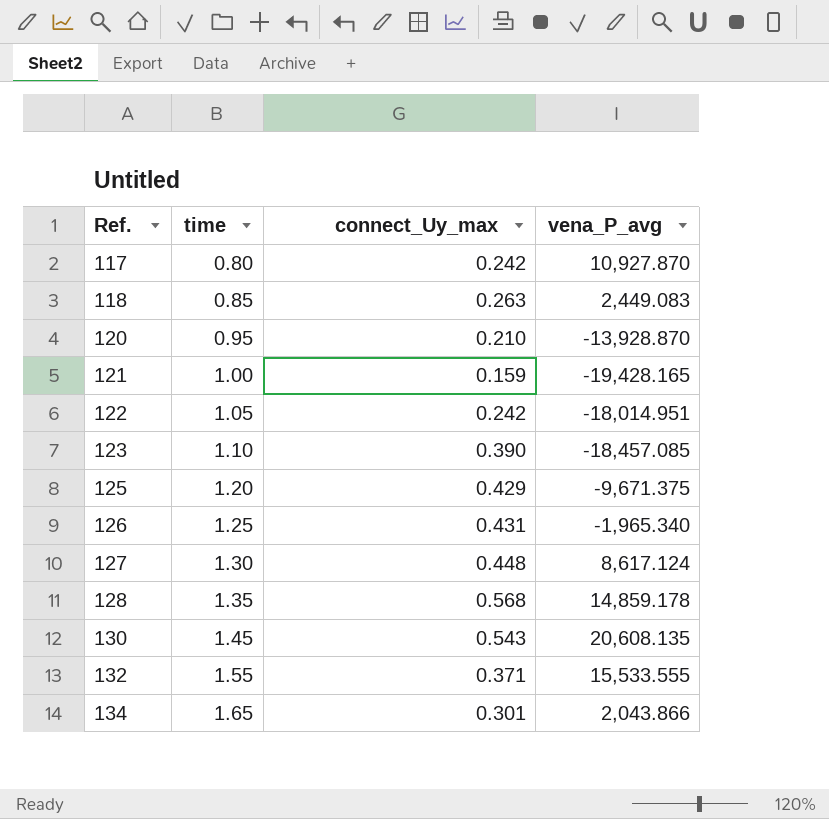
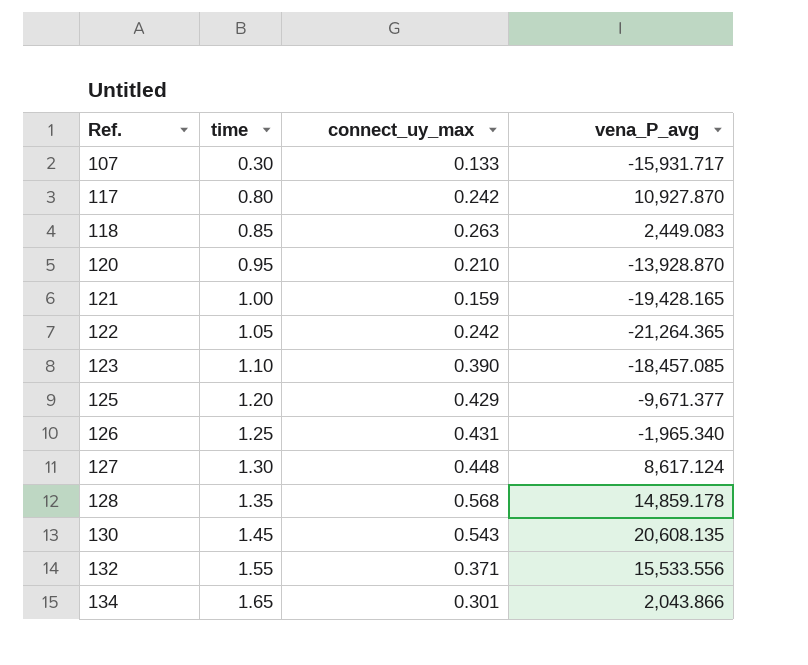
column name: connect_Uy_max -> connect_uy_max
row 107: none -> 0.30 | 0.133 | -15,931.717
122 | vena_P_avg: -18,014.951 -> -21,264.365
125 | vena_P_avg: -9,671.375 -> -9,671.377
132 | vena_P_avg: 15,533.555 -> 15,533.556

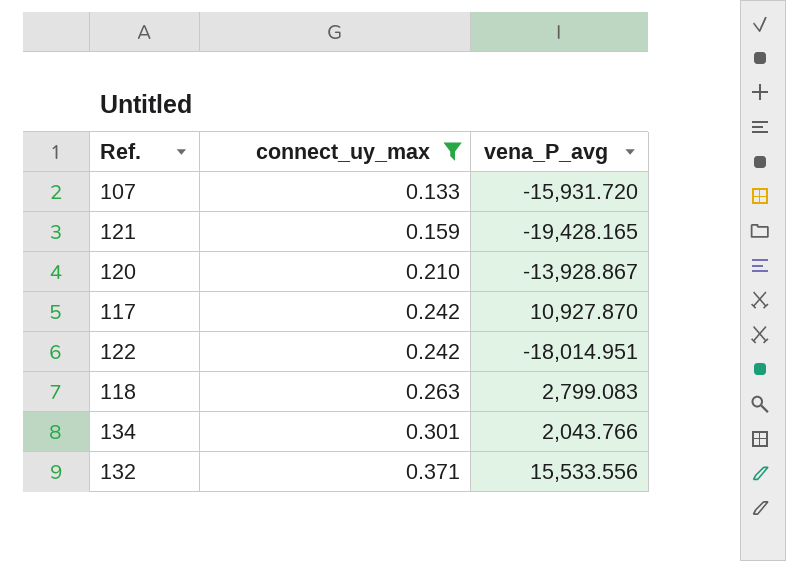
filter: none -> connect_uy_max <= 0.371
row order: Ref. ascending -> connect_uy_max ascending
column time | position: 2 -> none
107 | vena_P_avg: -15,931.717 -> -15,931.720
120 | vena_P_avg: -13,928.870 -> -13,928.867
122 | vena_P_avg: -21,264.365 -> -18,014.951
118 | vena_P_avg: 2,449.083 -> 2,799.083
134 | vena_P_avg: 2,043.866 -> 2,043.766

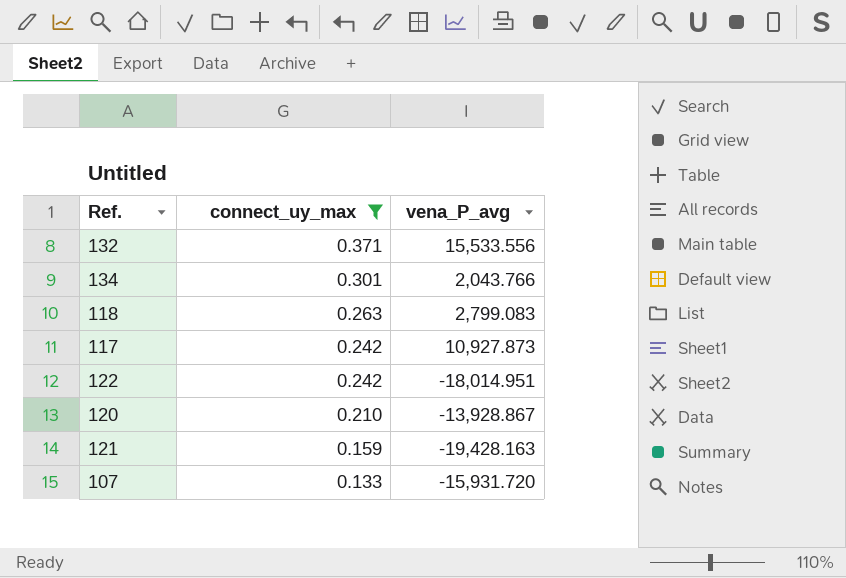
row order: connect_uy_max ascending -> connect_uy_max descending
117 | vena_P_avg: 10,927.870 -> 10,927.873
121 | vena_P_avg: -19,428.165 -> -19,428.163

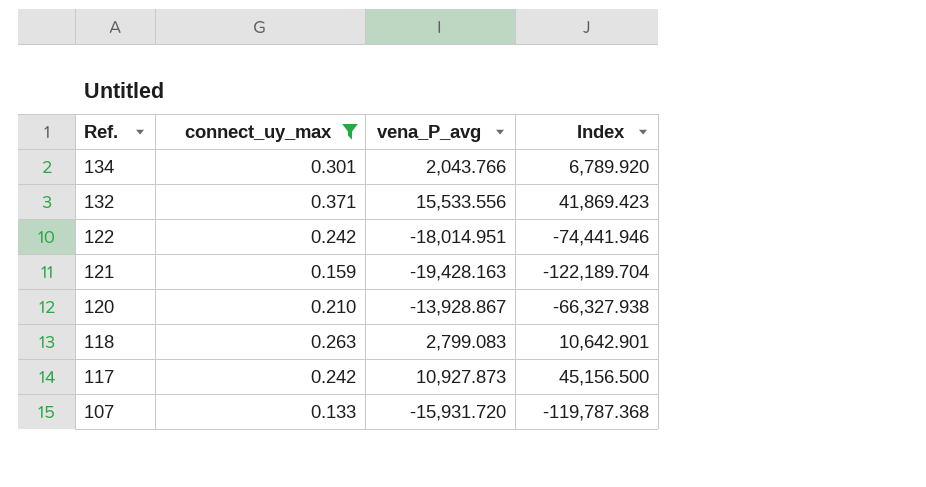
row order: connect_uy_max descending -> Ref. descending
column Index | formula: none -> [vena_P_avg] / [connect_uy_max]

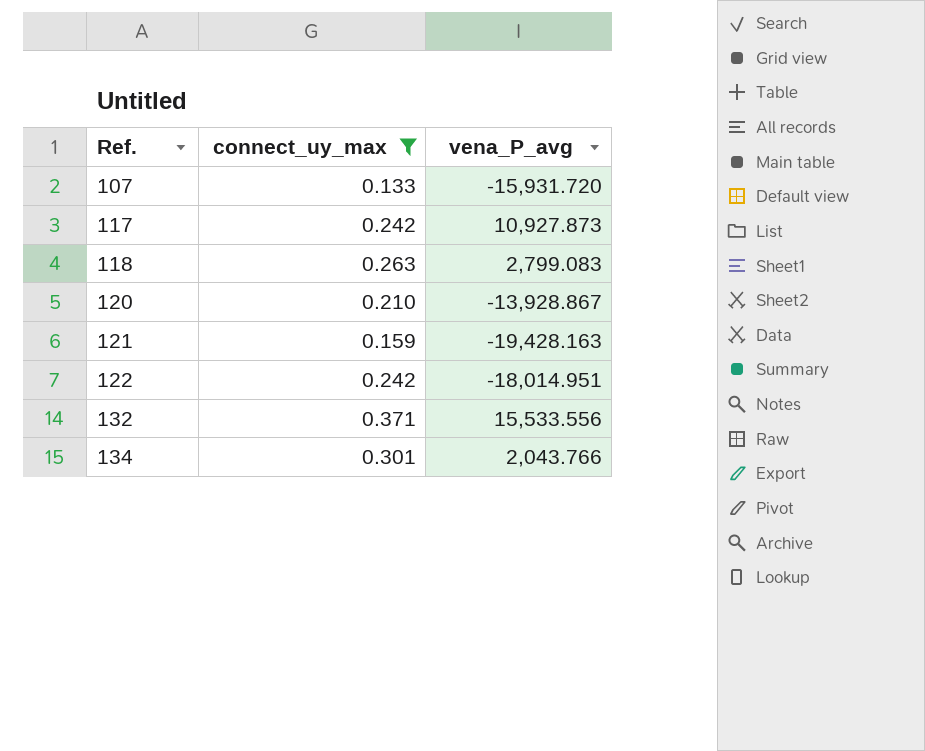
row order: Ref. descending -> Ref. ascending
column Index | formula: [vena_P_avg] / [connect_uy_max] -> none

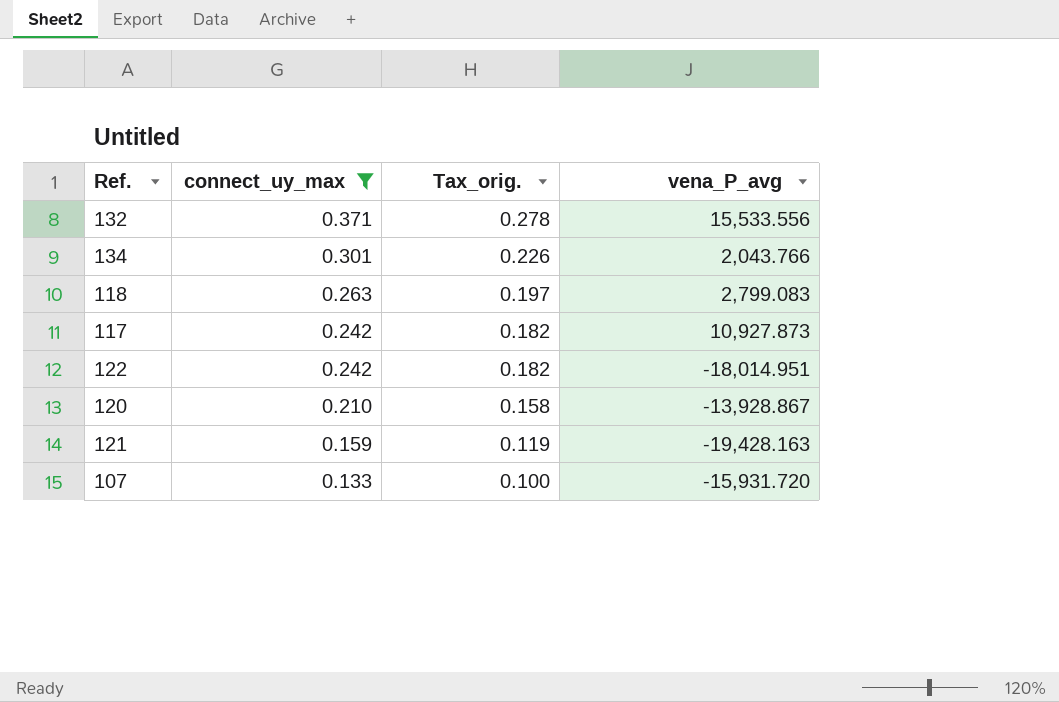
row order: Ref. ascending -> connect_uy_max descending
column Tax_orig. | formula: none -> [connect_uy_max] * 0.75

